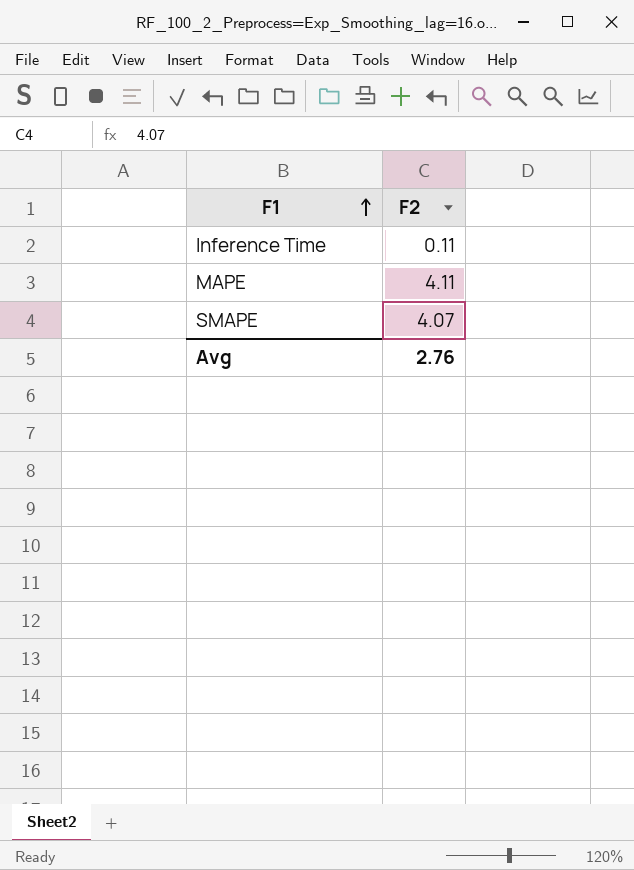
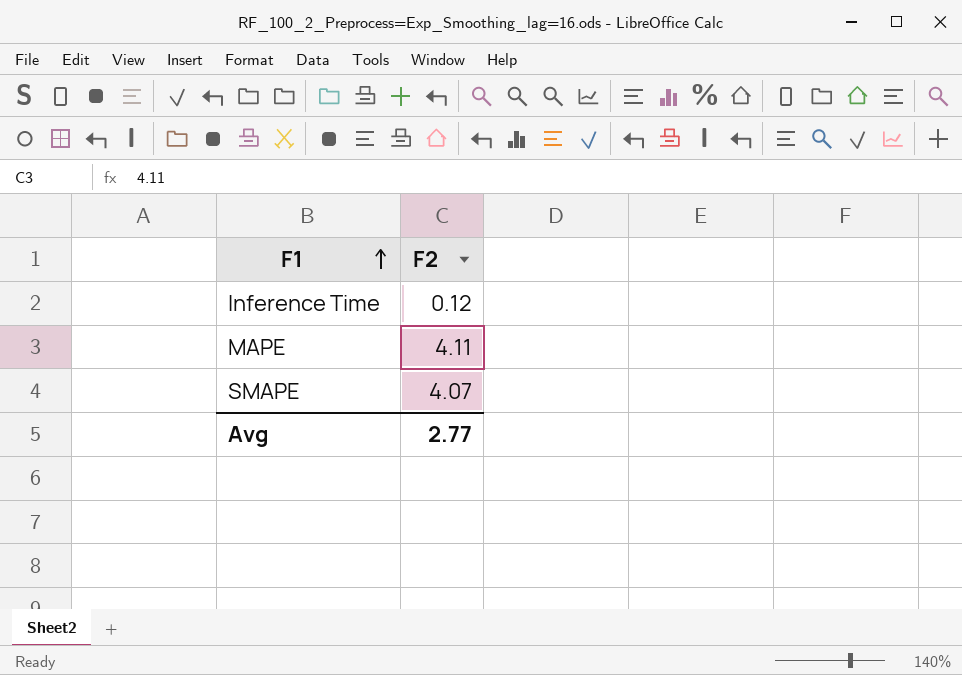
Inference Time | F2: 0.11 -> 0.12
Avg | F2: 2.76 -> 2.77

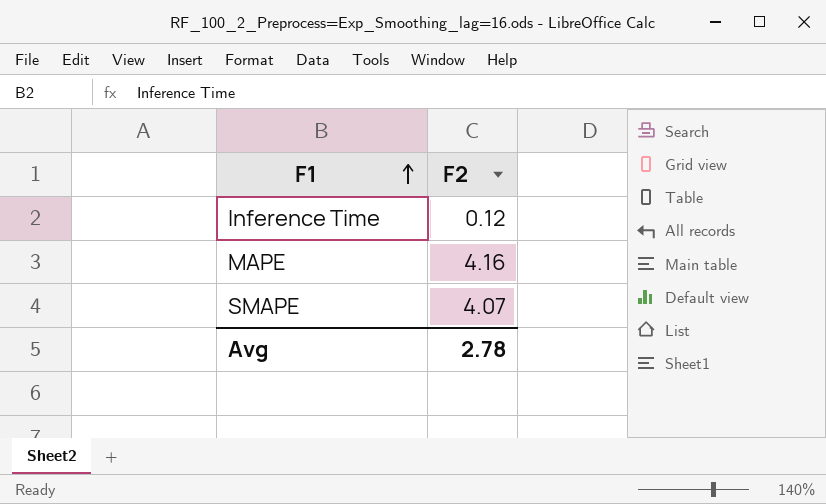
MAPE | F2: 4.11 -> 4.16
Avg | F2: 2.77 -> 2.78

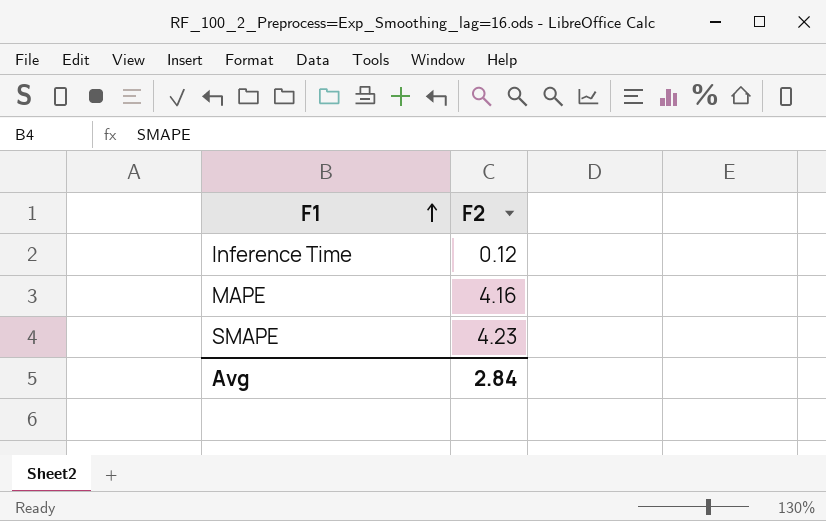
SMAPE | F2: 4.07 -> 4.23
Avg | F2: 2.78 -> 2.84

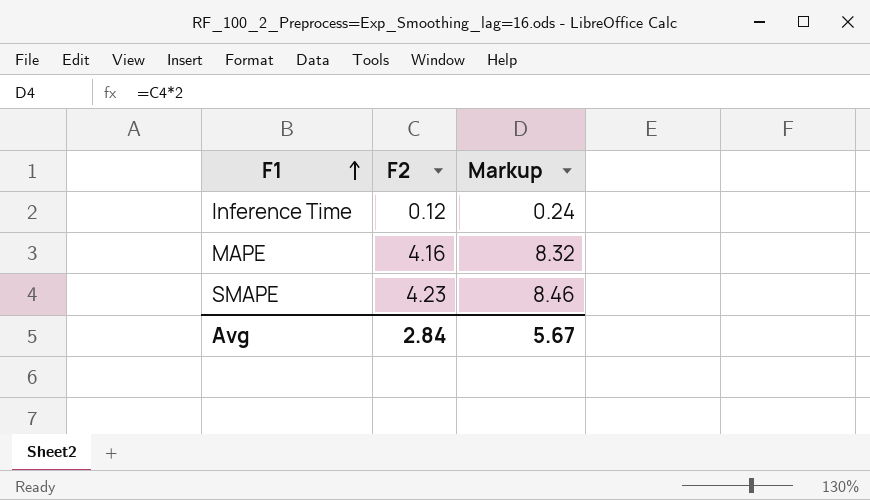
column Markup | formula: none -> [F2] * 2

